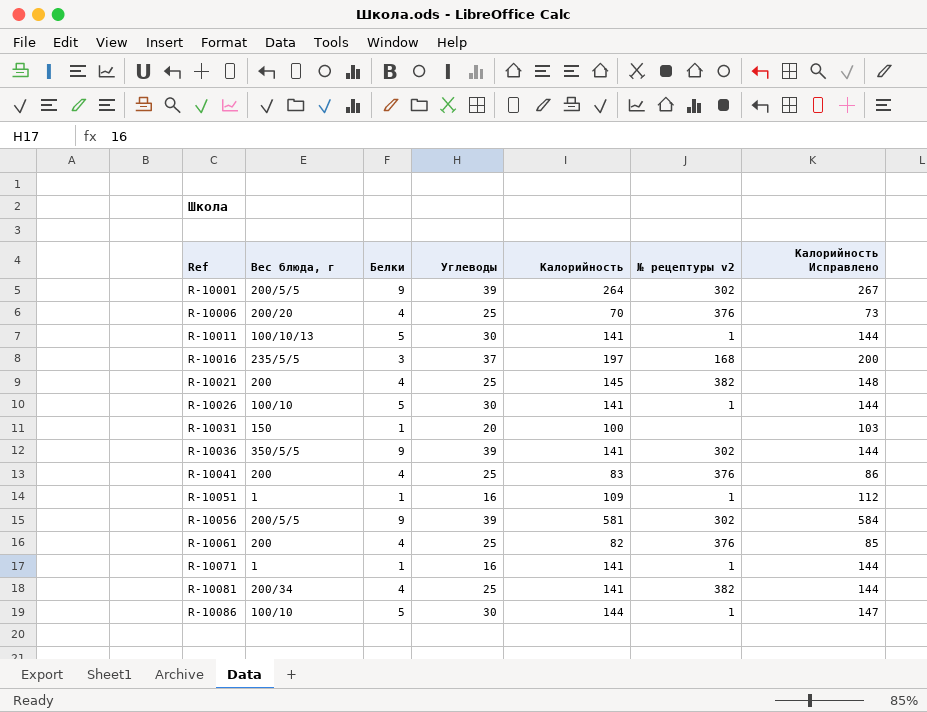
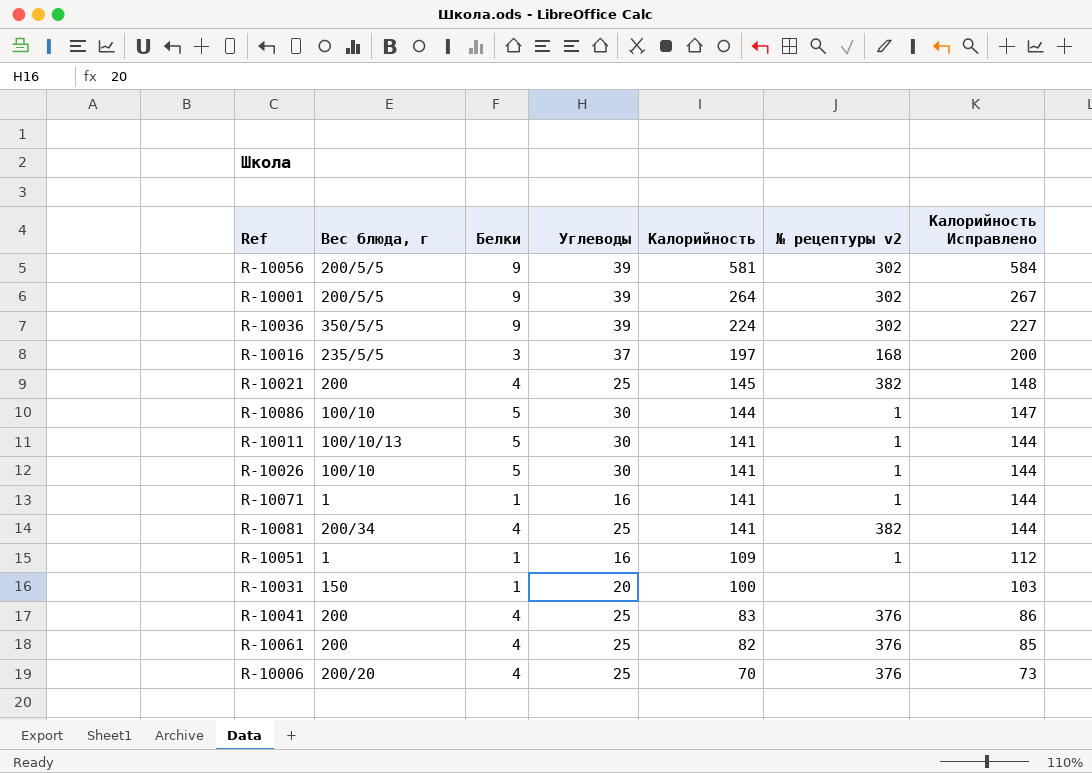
row order: Ref ascending -> Калорийность descending
R-10036 | Калорийность: 141 -> 224
R-10036 | Калорийность Исправлено: 144 -> 227

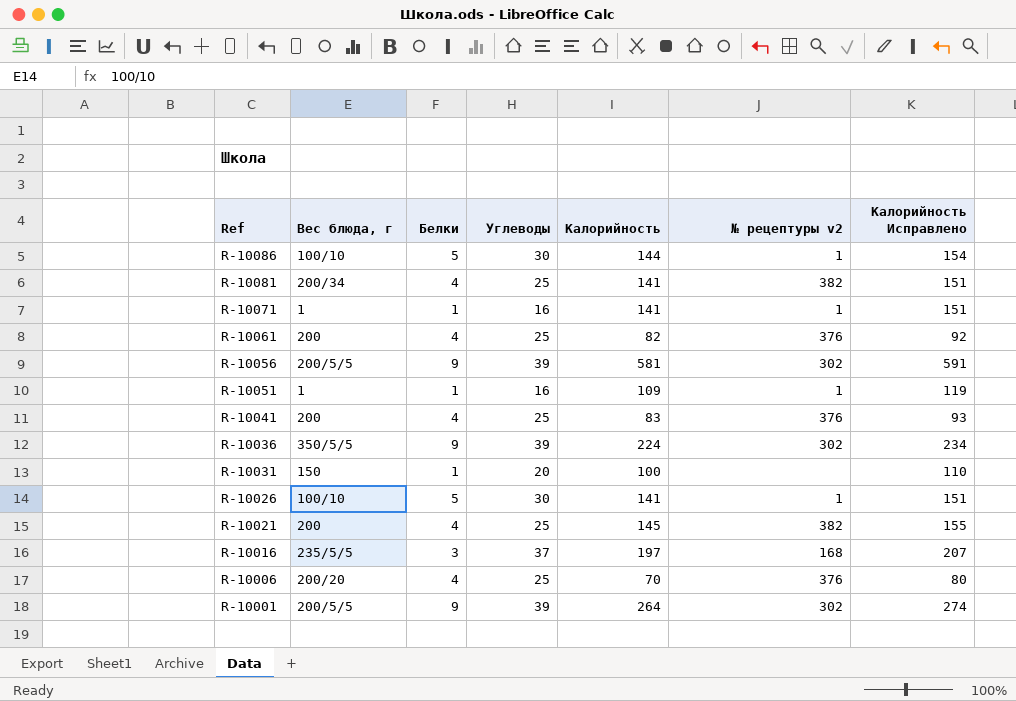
row order: Калорийность descending -> Ref descending
column Калорийность Исправлено | formula: [Калорийность] + 3 -> [Калорийность] + 10
row R-10011: 100/10/13 | 5 | 30 | 141 | 1 | 144 -> none

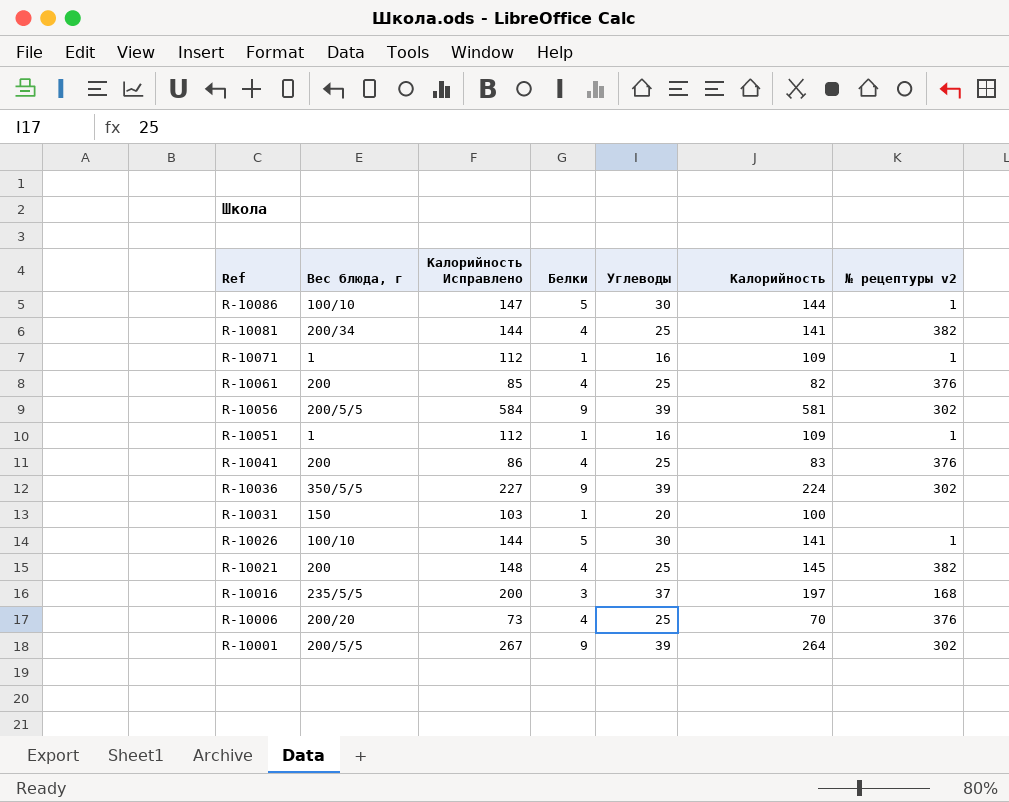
column Калорийность Исправлено | formula: [Калорийность] + 10 -> [Калорийность] + 3
column Калорийность Исправлено | position: 7 -> 3
R-10071 | Калорийность: 141 -> 109

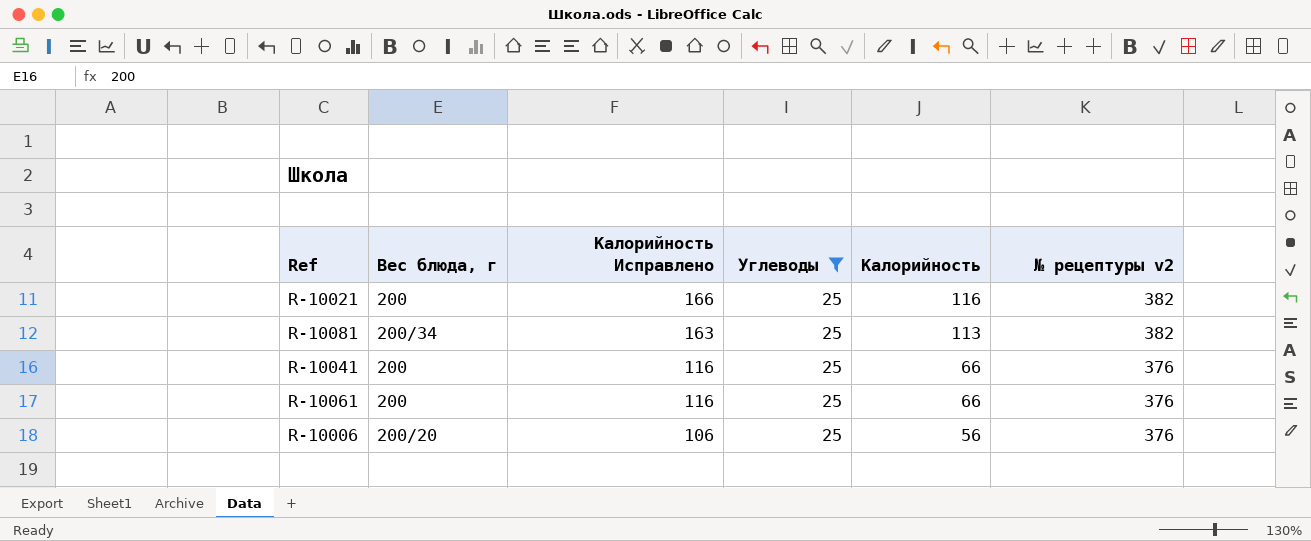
filter: none -> Углеводы = 25
row order: Ref descending -> Калорийность Исправлено descending
column Белки | position: 4 -> none
column Калорийность Исправлено | formula: [Калорийность] + 3 -> [Калорийность] + 50
R-10021 | Калорийность: 145 -> 116
R-10081 | Калорийность: 141 -> 113
R-10041 | Калорийность: 83 -> 66
R-10061 | Калорийность: 82 -> 66
R-10006 | Калорийность: 70 -> 56

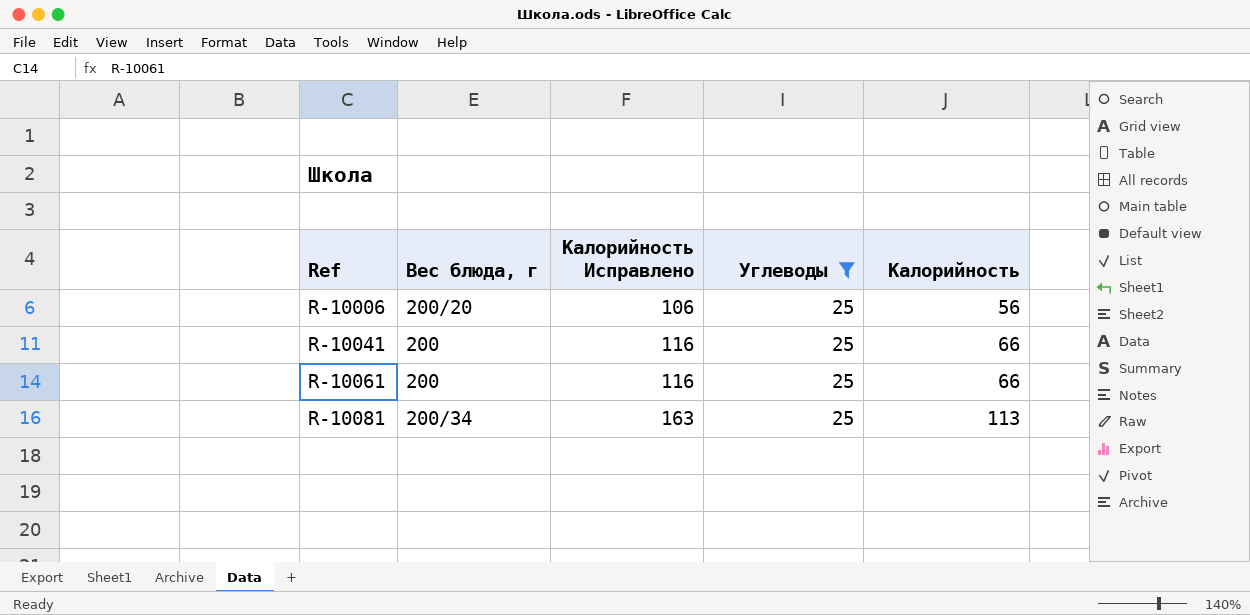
row order: Калорийность Исправлено descending -> Ref ascending
column № рецептуры v2 | position: 6 -> none
row R-10021: 200 | 166 | 25 | 116 | 382 -> none

